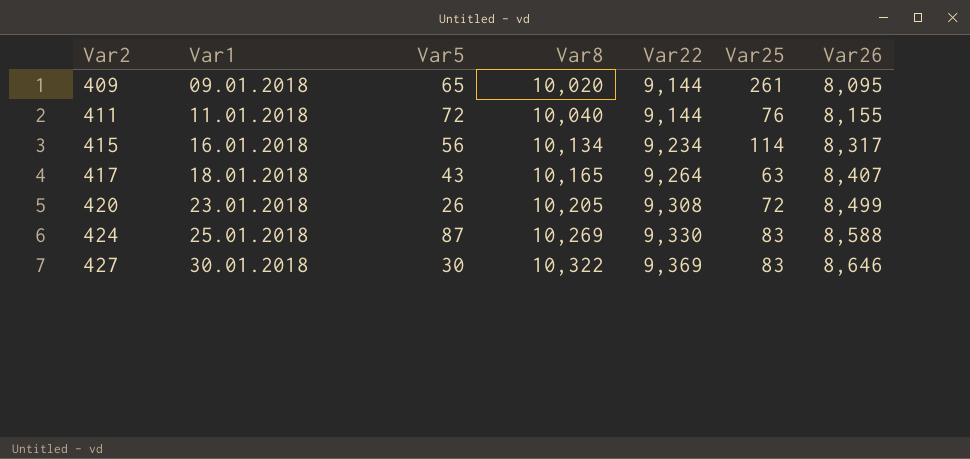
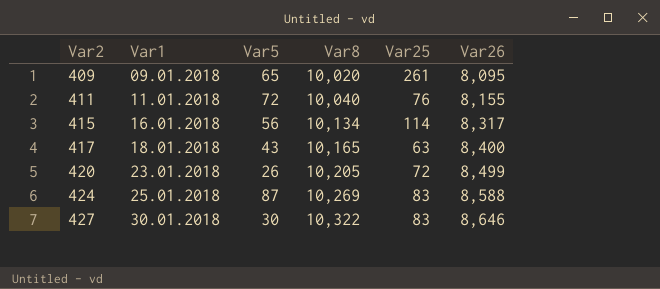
column Var22 | position: 5 -> none
417 | Var26: 8,407 -> 8,400

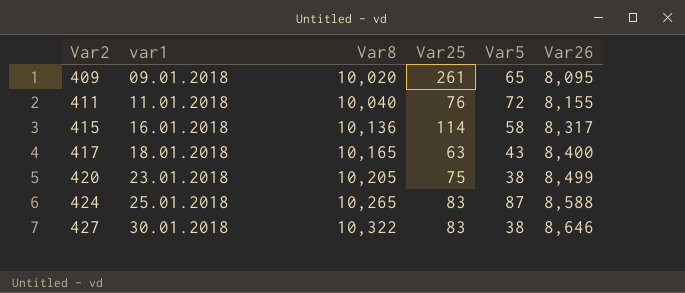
column name: Var1 -> var1
column Var5 | position: 3 -> 5
415 | Var8: 10,134 -> 10,136
415 | Var5: 56 -> 58
420 | Var25: 72 -> 75
420 | Var5: 26 -> 38
424 | Var8: 10,269 -> 10,265
427 | Var5: 30 -> 38

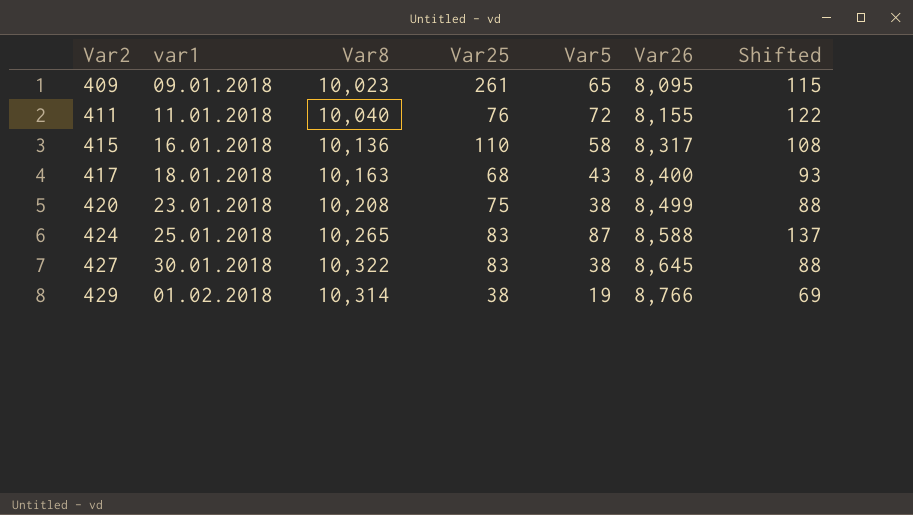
column Shifted | formula: none -> [Var5] + 50
409 | Var8: 10,020 -> 10,023
415 | Var25: 114 -> 110
417 | Var8: 10,165 -> 10,163
417 | Var25: 63 -> 68
420 | Var8: 10,205 -> 10,208
427 | Var26: 8,646 -> 8,645
row 429: none -> 01.02.2018 | 10,314 | 38 | 19 | 8,766 | 69

